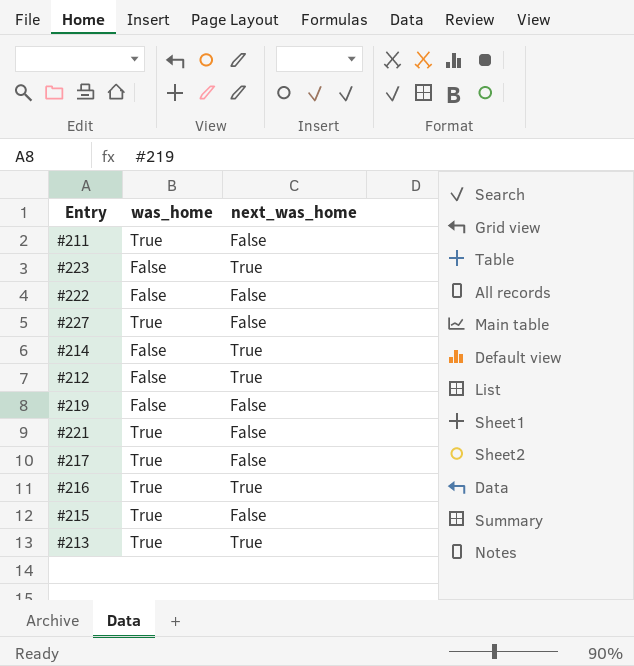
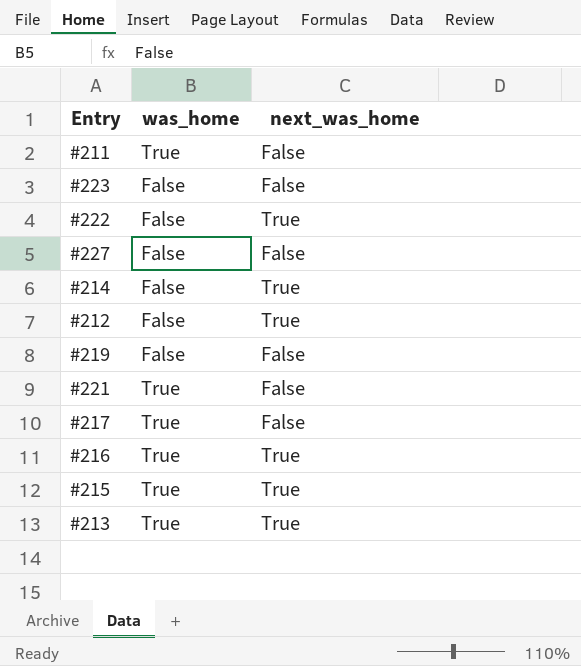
#223 | next_was_home: True -> False
#222 | next_was_home: False -> True
#227 | was_home: True -> False
#215 | next_was_home: False -> True

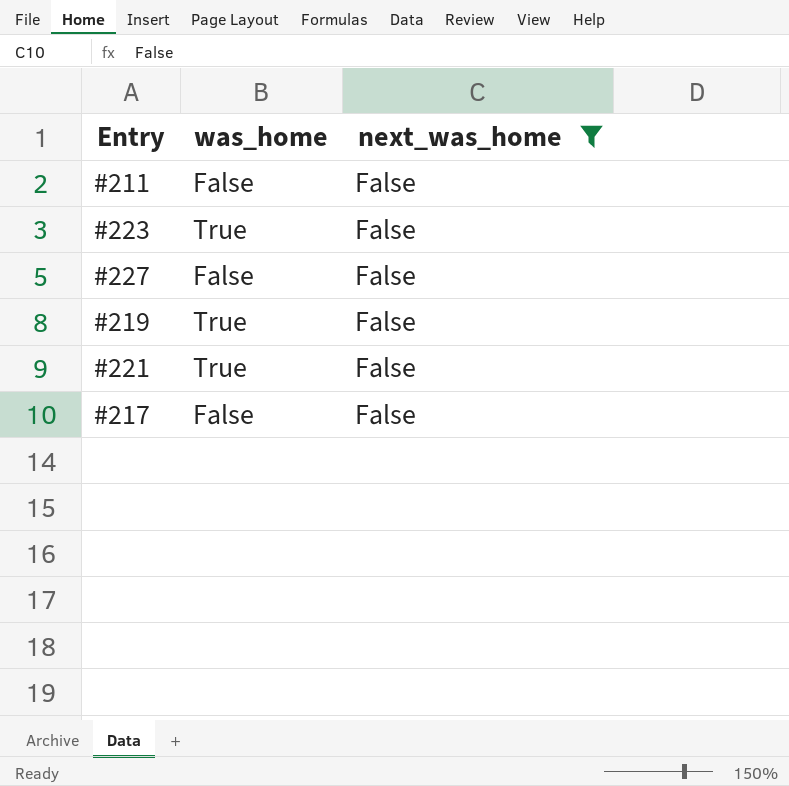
filter: none -> next_was_home = False
#211 | was_home: True -> False
#223 | was_home: False -> True
#219 | was_home: False -> True
#217 | was_home: True -> False

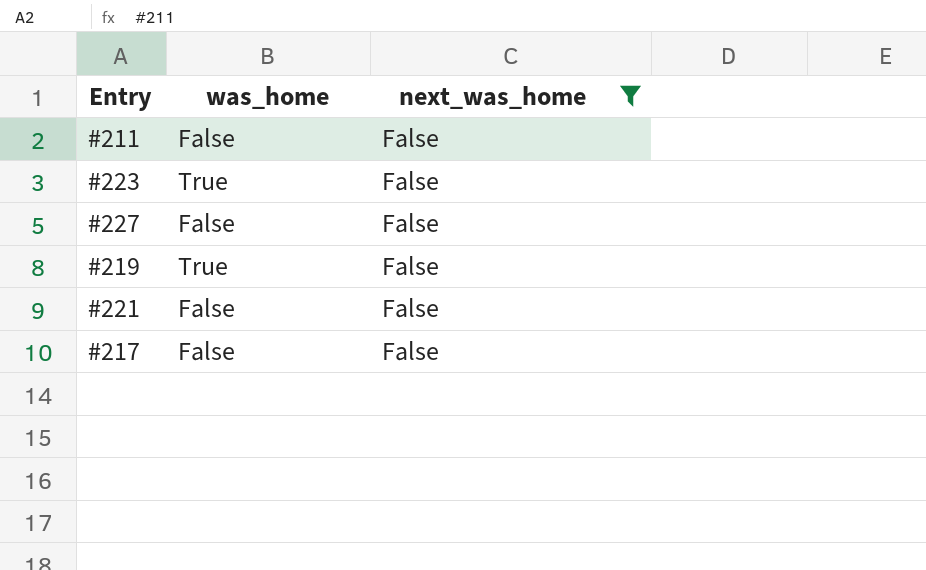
#221 | was_home: True -> False

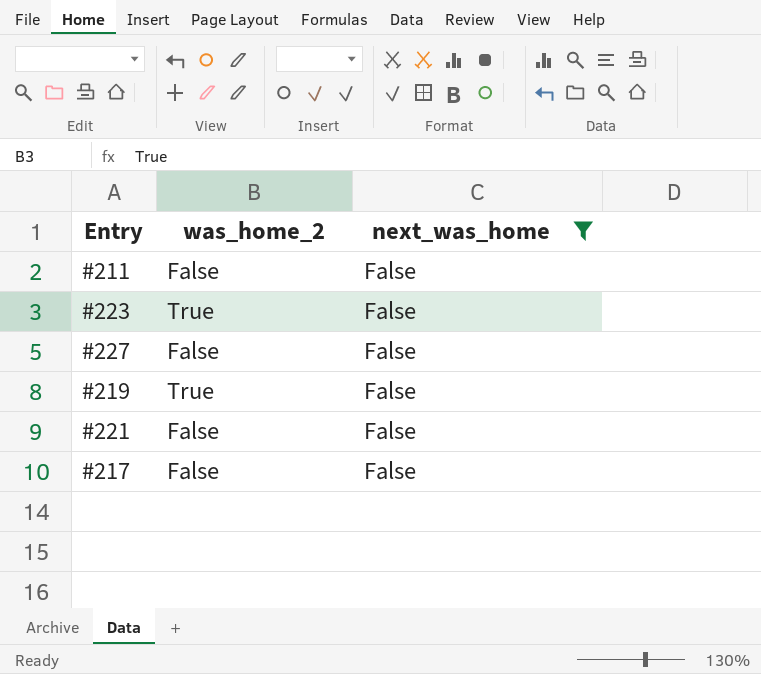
column name: was_home -> was_home_2

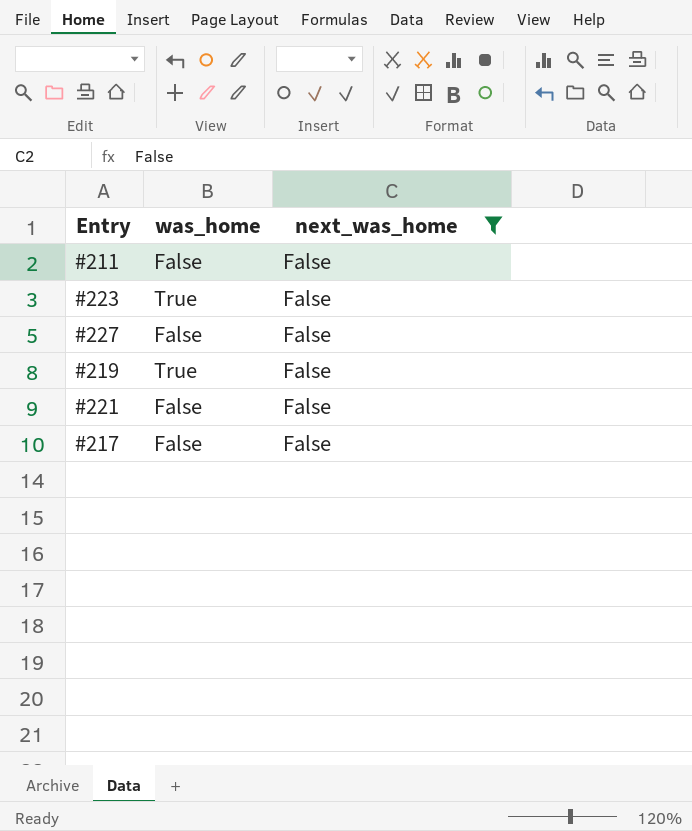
column name: was_home_2 -> was_home

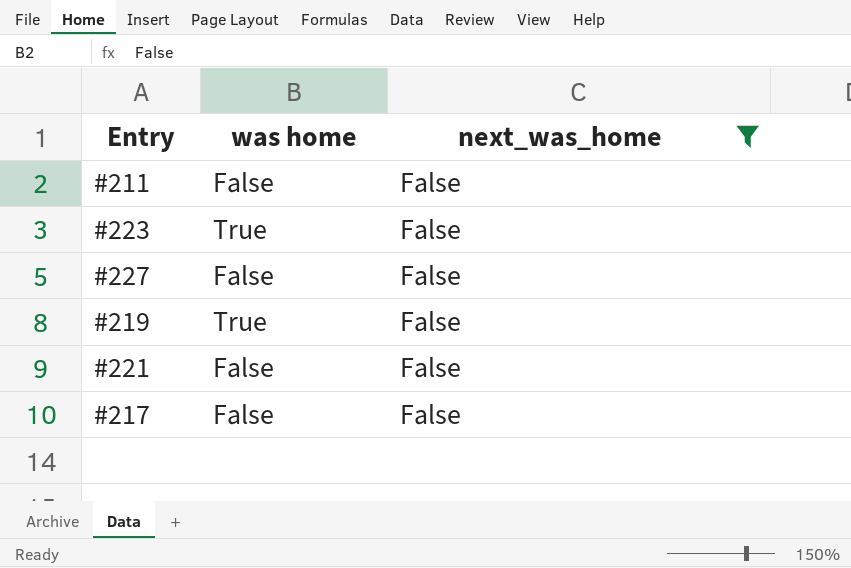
column name: was_home -> was home

